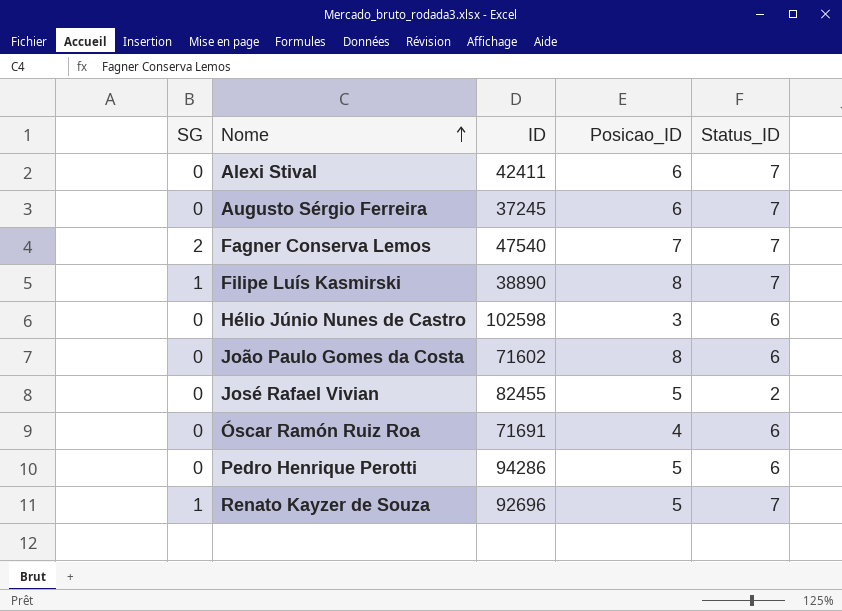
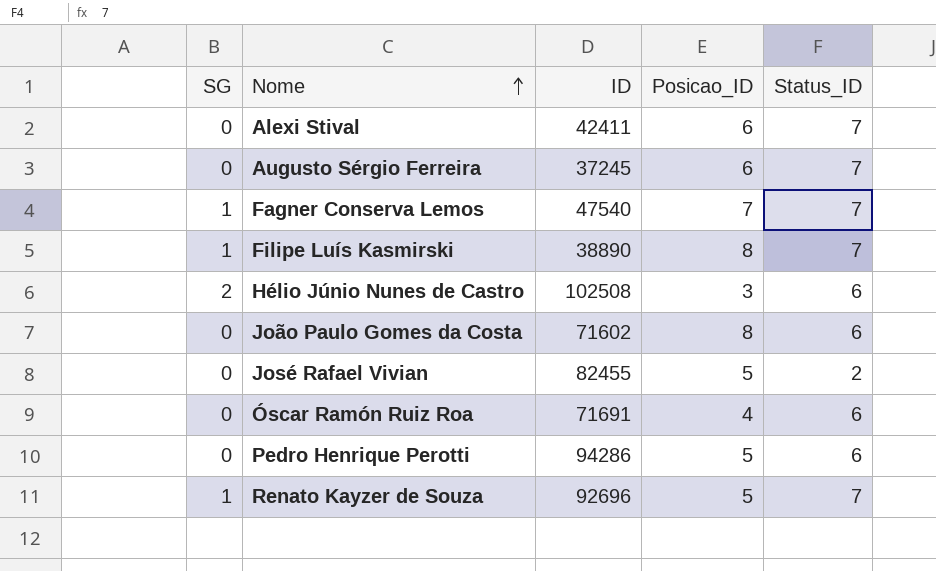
Fagner Conserva Lemos | SG: 2 -> 1
Hélio Júnio Nunes de Castro | SG: 0 -> 2
Hélio Júnio Nunes de Castro | ID: 102598 -> 102508

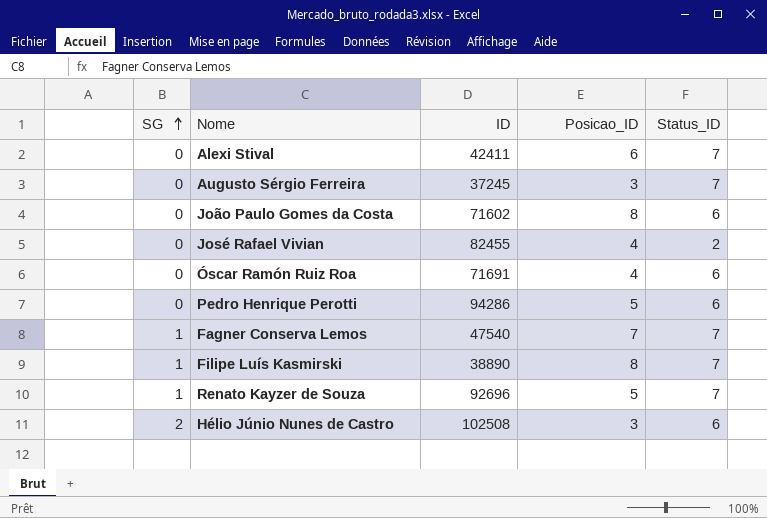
row order: Nome ascending -> SG ascending
Augusto Sérgio Ferreira | Posicao_ID: 6 -> 3
José Rafael Vivian | Posicao_ID: 5 -> 4

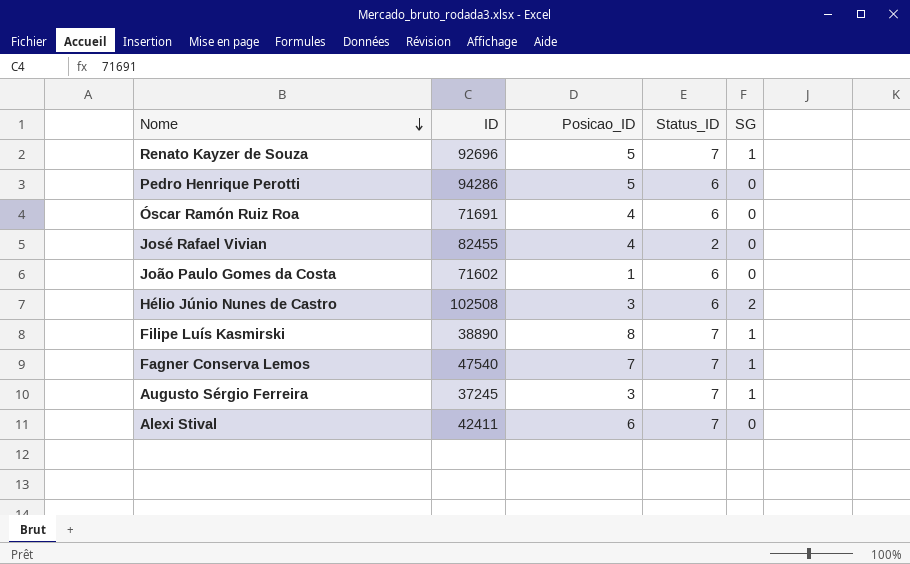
row order: SG ascending -> Nome descending
column SG | position: 1 -> 5
João Paulo Gomes da Costa | Posicao_ID: 8 -> 1
Augusto Sérgio Ferreira | SG: 0 -> 1

